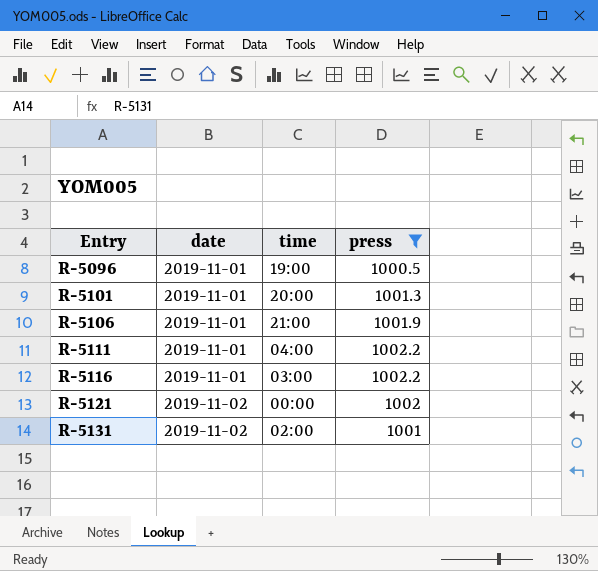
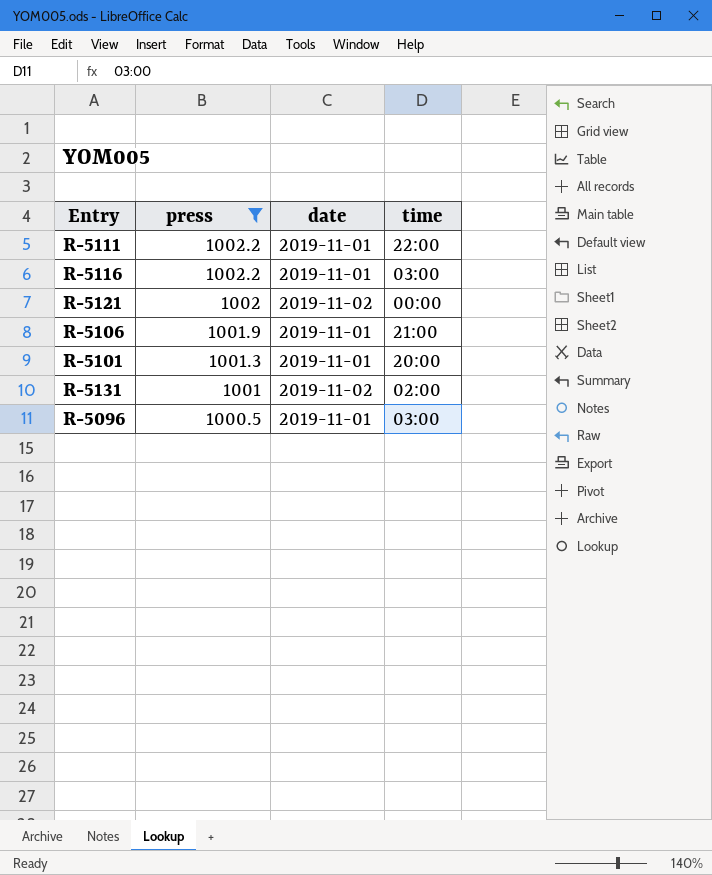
row order: Entry ascending -> press descending
column press | position: 4 -> 2
R-5111 | time: 04:00 -> 22:00
R-5096 | time: 19:00 -> 03:00

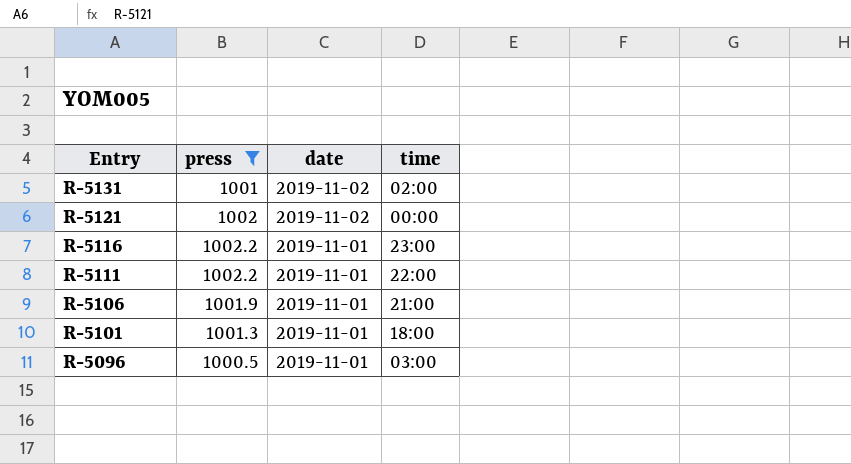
row order: press descending -> Entry descending
R-5116 | time: 03:00 -> 23:00
R-5101 | time: 20:00 -> 18:00

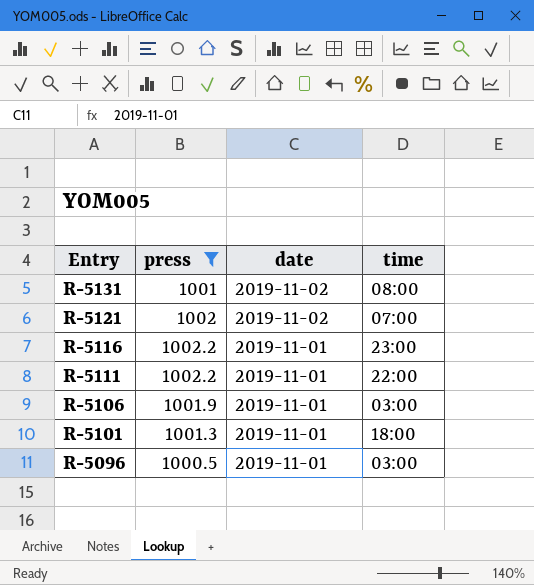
R-5131 | time: 02:00 -> 08:00
R-5121 | time: 00:00 -> 07:00
R-5106 | time: 21:00 -> 03:00

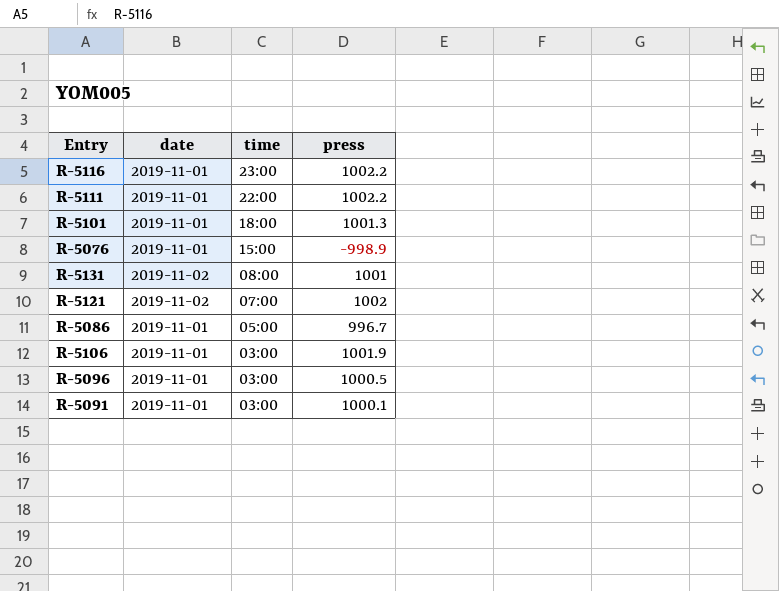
filter: press >= 1000.5 -> none
row order: Entry descending -> time descending
column press | position: 2 -> 4

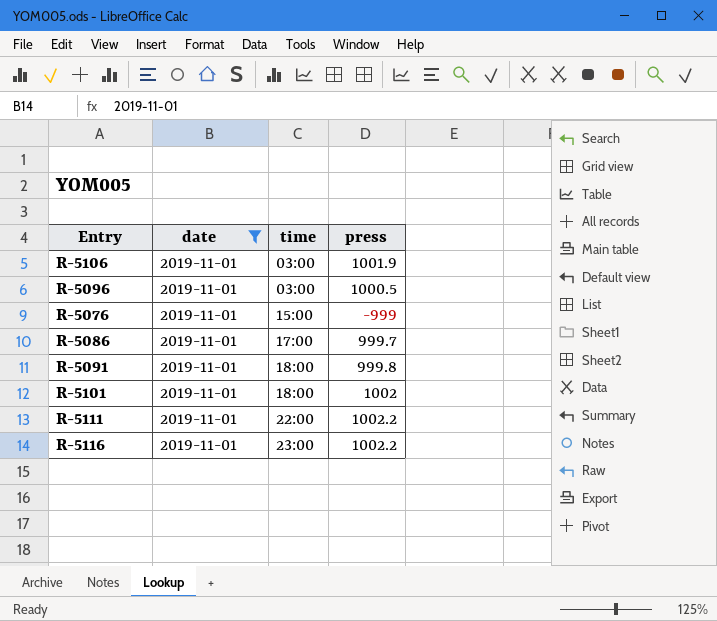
filter: none -> date = 2019-11-01
row order: time descending -> time ascending
R-5076 | press: -998.9 -> -999
R-5086 | time: 05:00 -> 17:00
R-5086 | press: 996.7 -> 999.7
R-5091 | time: 03:00 -> 18:00
R-5091 | press: 1000.1 -> 999.8
R-5101 | press: 1001.3 -> 1002

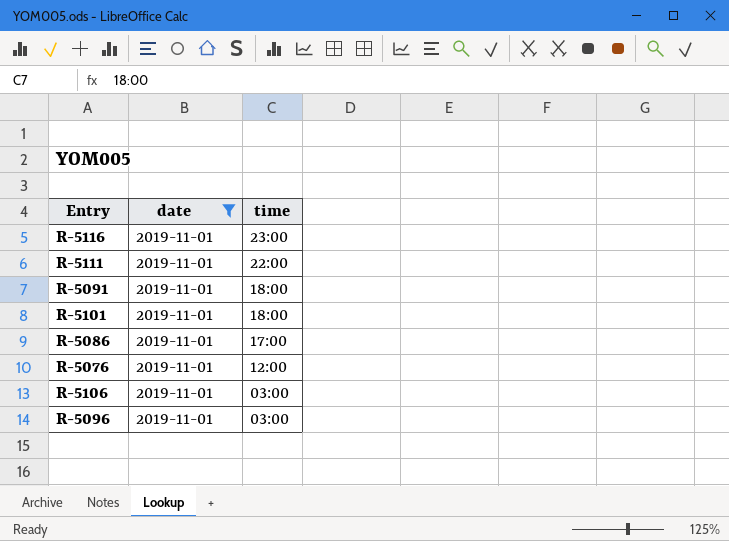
row order: time ascending -> time descending
column press | position: 4 -> none
R-5076 | time: 15:00 -> 12:00

